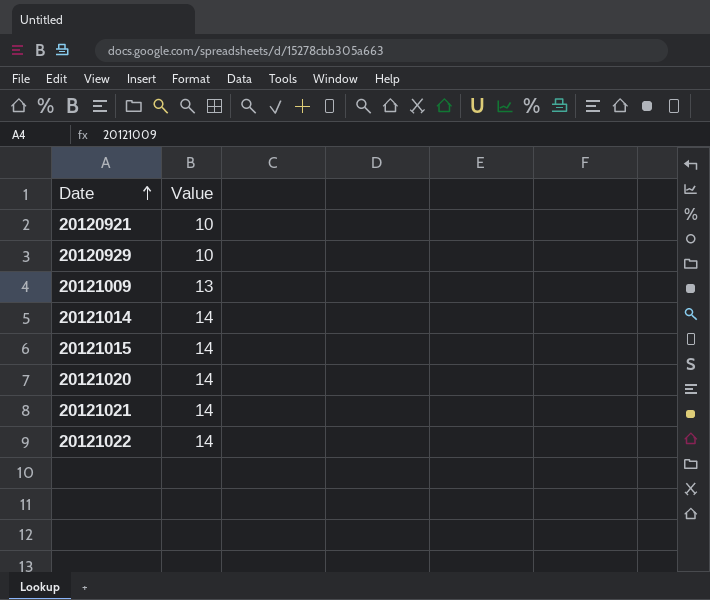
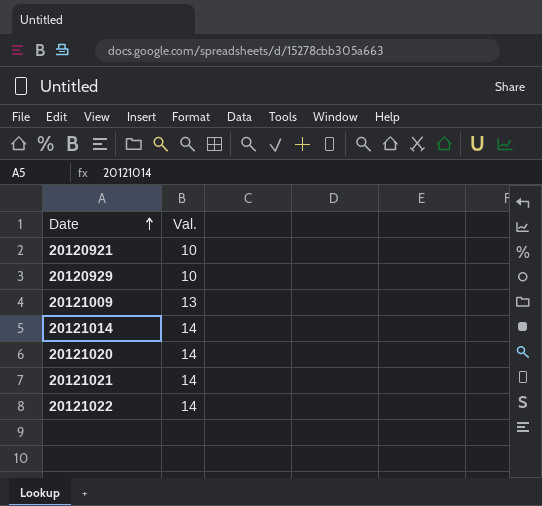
column name: Value -> Val.
row 20121015: 14 -> none

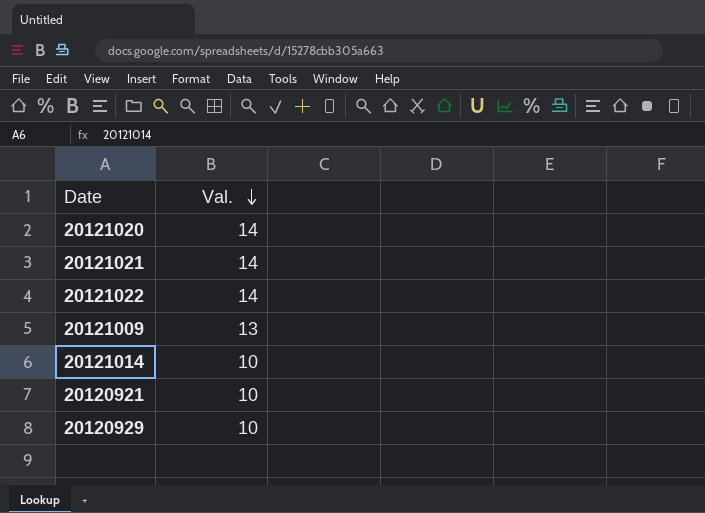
row order: Date ascending -> Val. descending
20121014 | Val.: 14 -> 10

